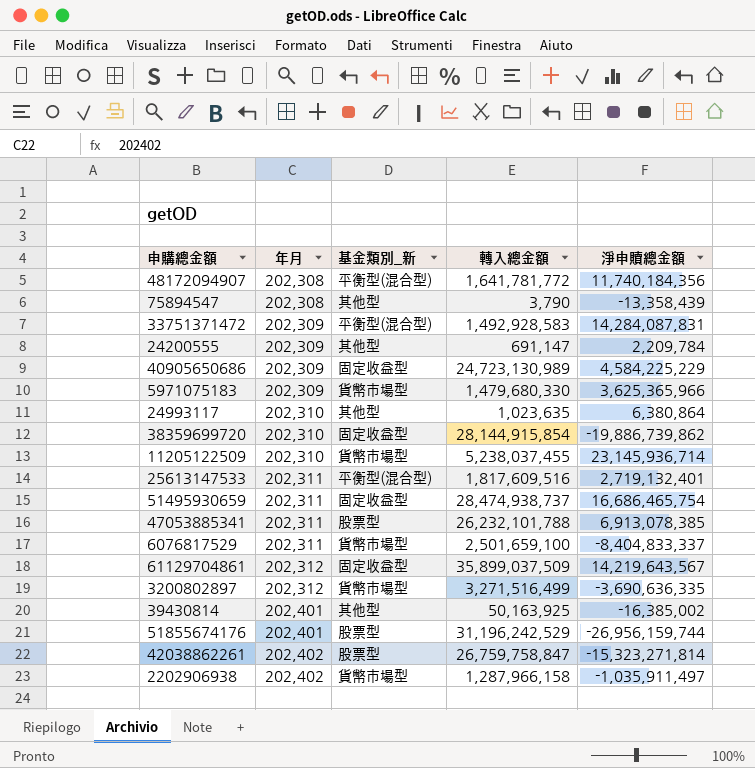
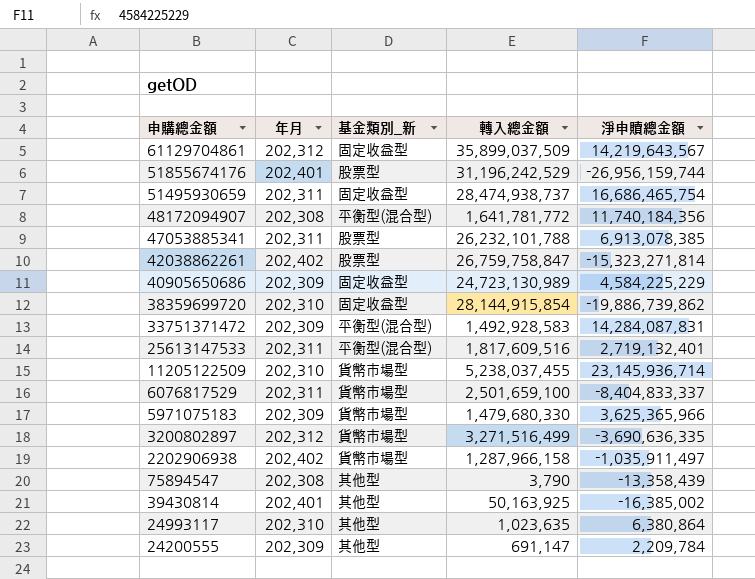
row order: 年月 ascending -> 申購總金額 descending

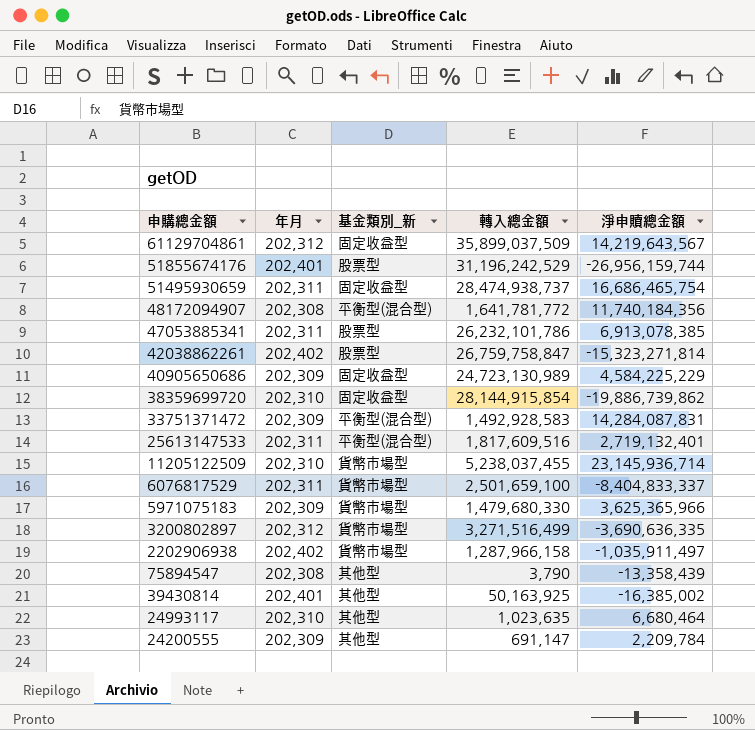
47053885341 | 轉入總金額: 26,232,101,788 -> 26,232,101,786
24993117 | 淨申贖總金額: 6,380,864 -> 6,680,464

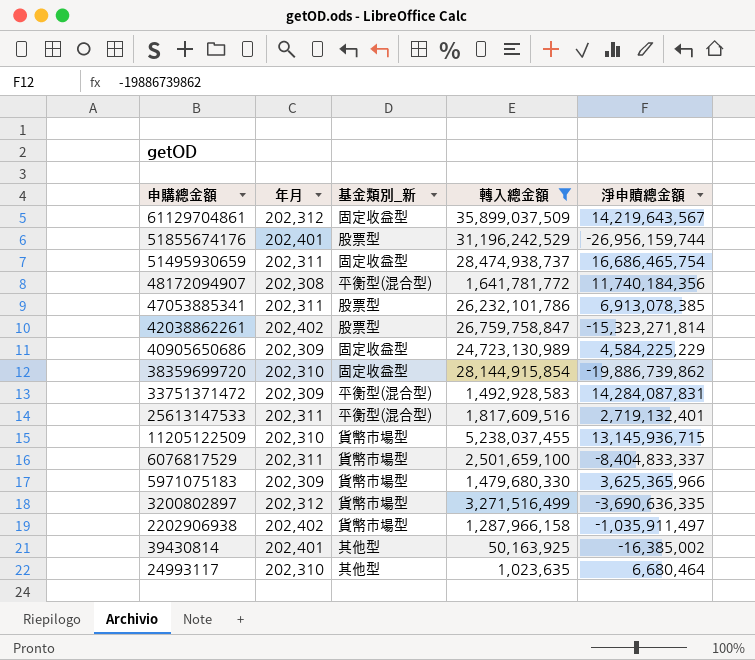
filter: none -> 轉入總金額 >= 1,023,635
11205122509 | 淨申贖總金額: 23,145,936,714 -> 13,145,936,715

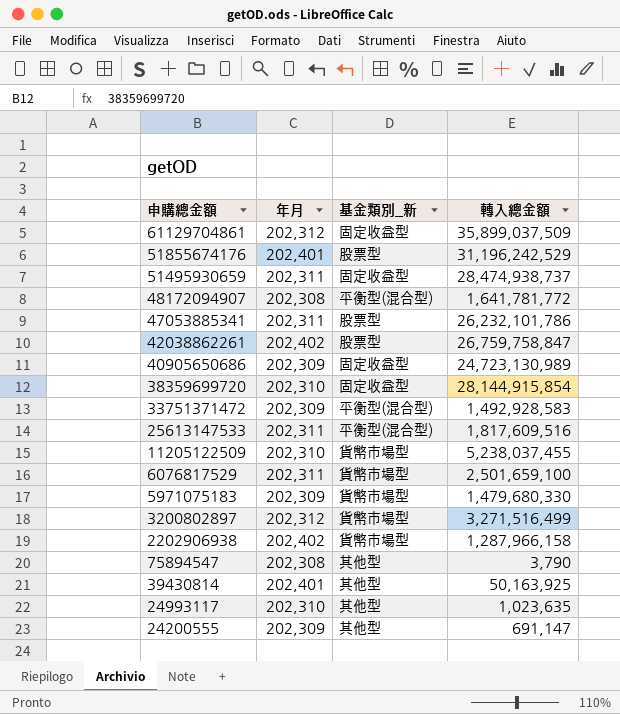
filter: 轉入總金額 >= 1,023,635 -> none
column 淨申贖總金額 | position: 5 -> none

